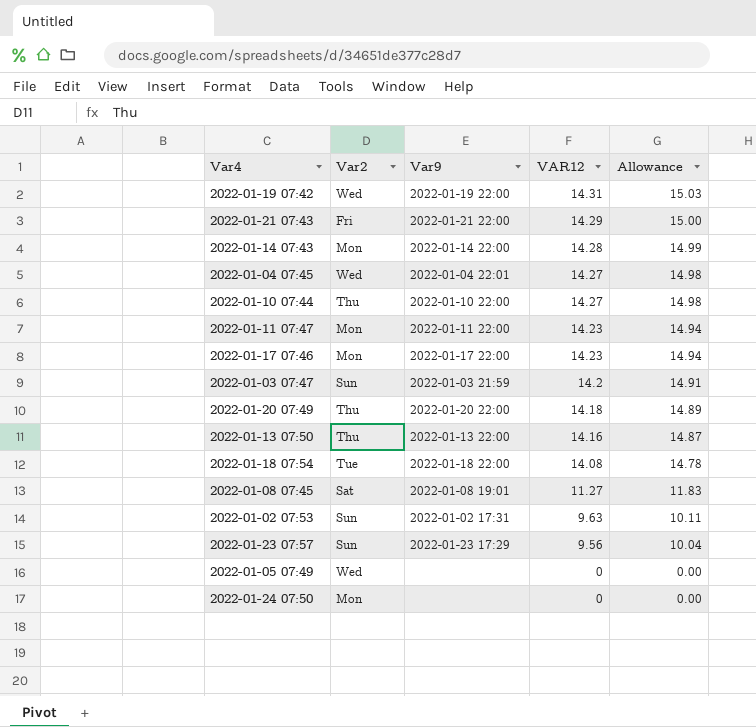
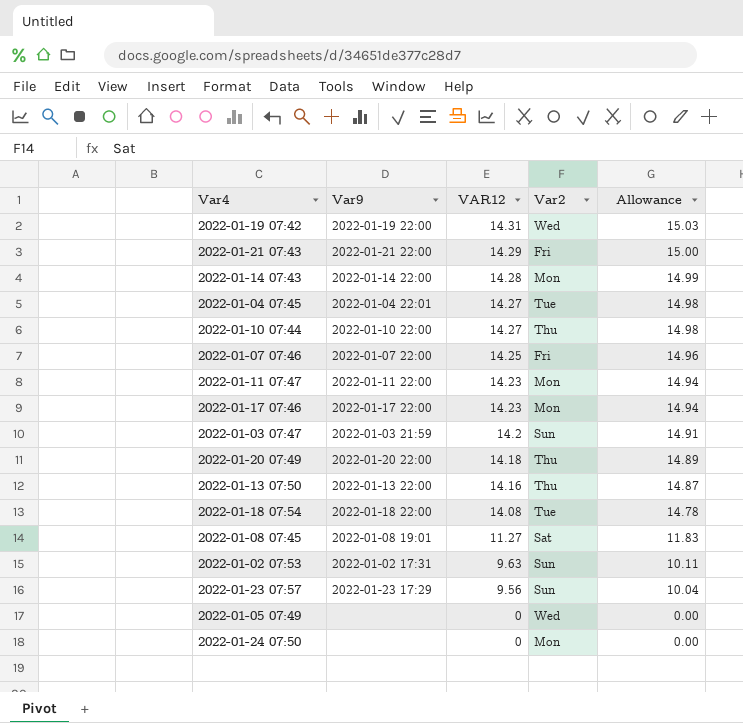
column Var2 | position: 2 -> 4
2022-01-04 07:45 | Var2: Wed -> Tue
row 2022-01-07 07:46: none -> 2022-01-07 22:00 | 14.25 | Fri | 14.96

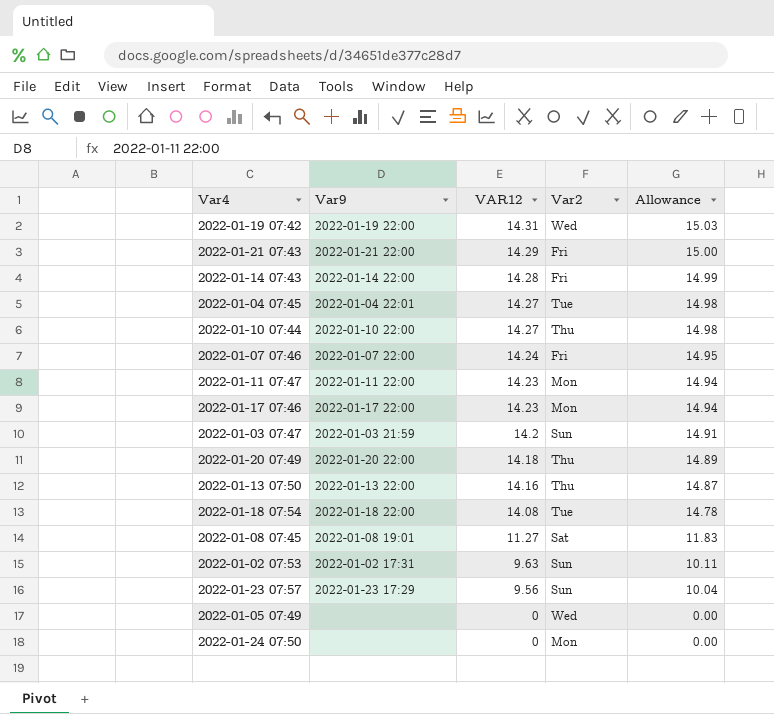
2022-01-14 07:43 | Var2: Mon -> Fri
2022-01-07 07:46 | VAR12: 14.25 -> 14.24
2022-01-07 07:46 | Allowance: 14.96 -> 14.95

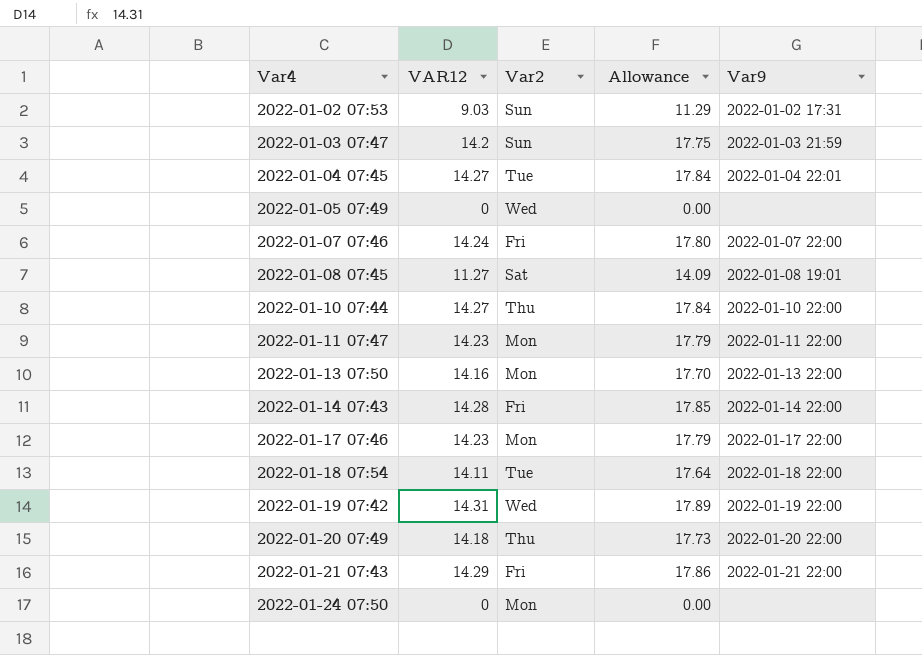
row order: VAR12 descending -> Var4 ascending
column Allowance | formula: [VAR12] * 1.05 -> [VAR12] * 1.25
column Var9 | position: 2 -> 5
row 2022-01-23 07:57: 2022-01-23 17:29 | 9.56 | Sun | 10.04 -> none
2022-01-02 07:53 | VAR12: 9.63 -> 9.03
2022-01-13 07:50 | Var2: Thu -> Mon
2022-01-18 07:54 | VAR12: 14.08 -> 14.11

